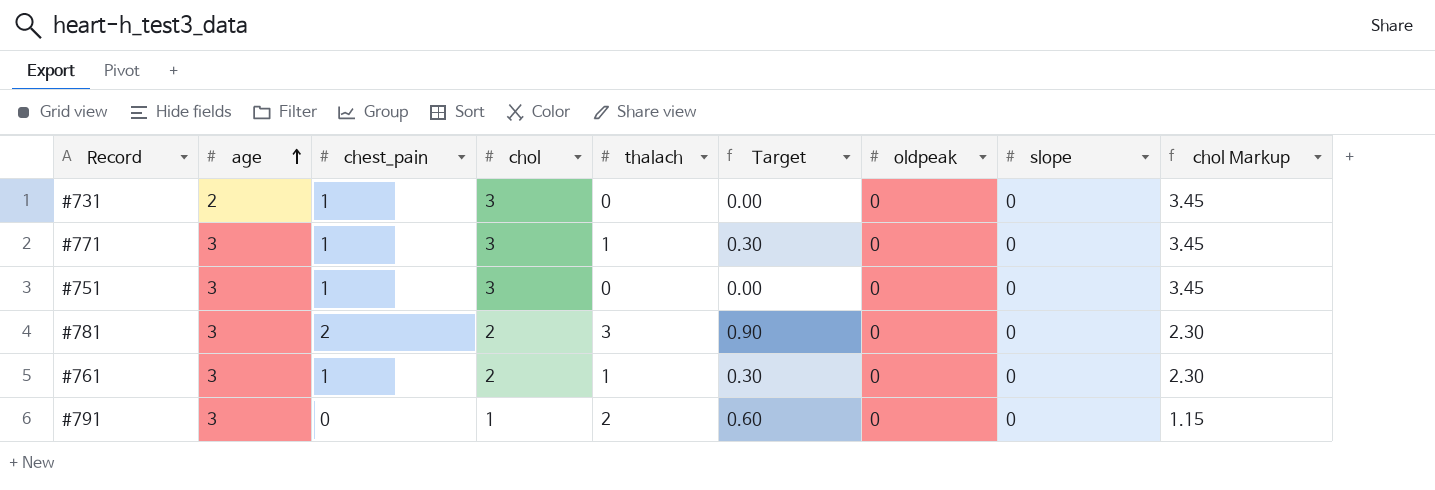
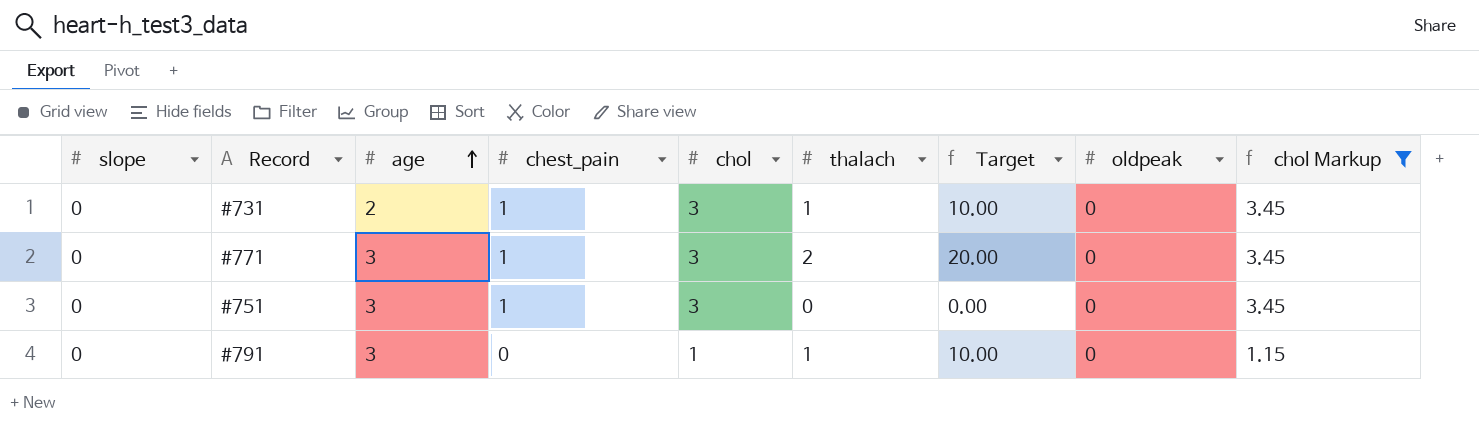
filter: none -> chol Markup != 2.30
column slope | position: 8 -> 1
column Target | formula: [thalach] * 0.3 -> [thalach] * 10
#731 | thalach: 0 -> 1
#771 | thalach: 1 -> 2
#791 | thalach: 2 -> 1

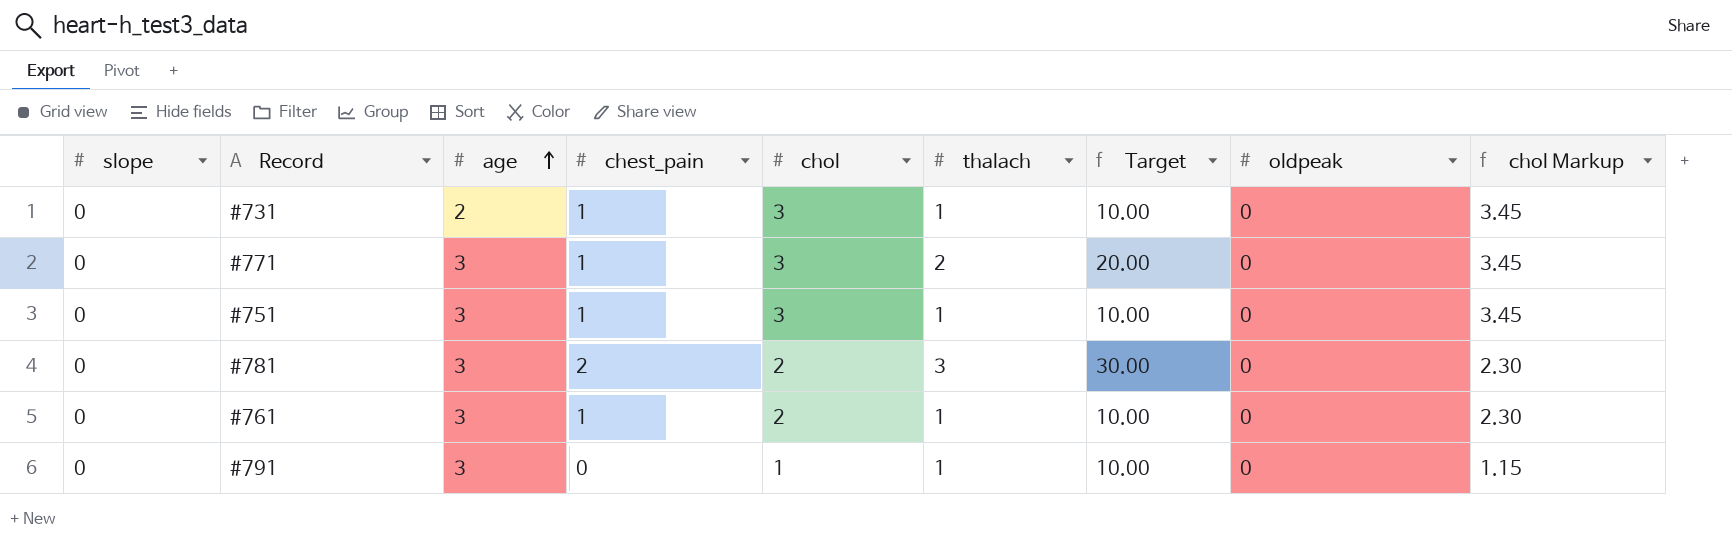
filter: chol Markup != 2.30 -> none
#751 | thalach: 0 -> 1
#751 | Target: 0.00 -> 10.00

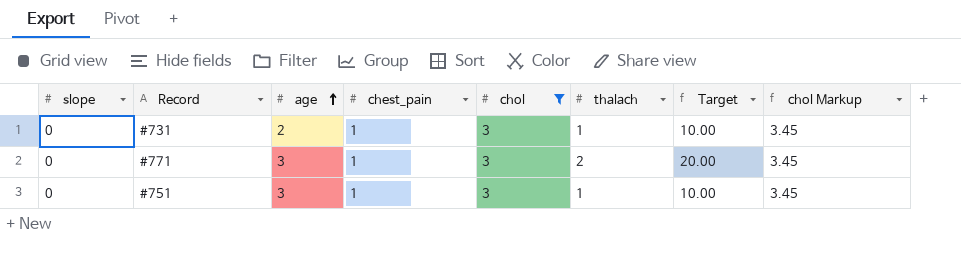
filter: none -> chol = 3
column oldpeak | position: 8 -> none

